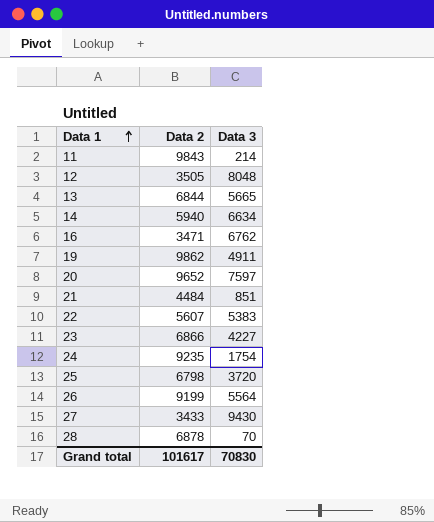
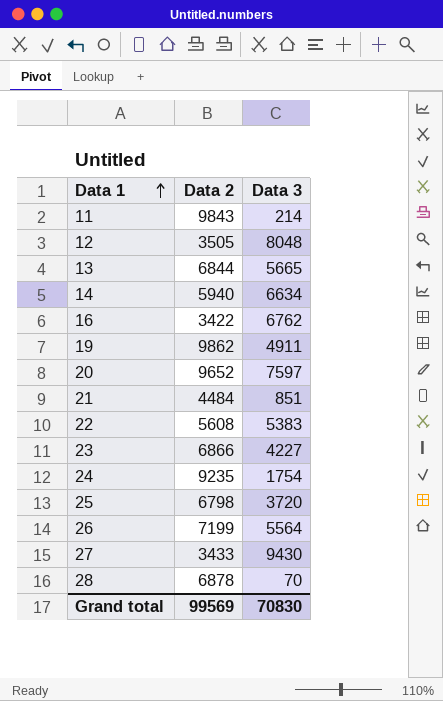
16 | Data 2: 3471 -> 3422
22 | Data 2: 5607 -> 5608
26 | Data 2: 9199 -> 7199
Grand total | Data 2: 101617 -> 99569

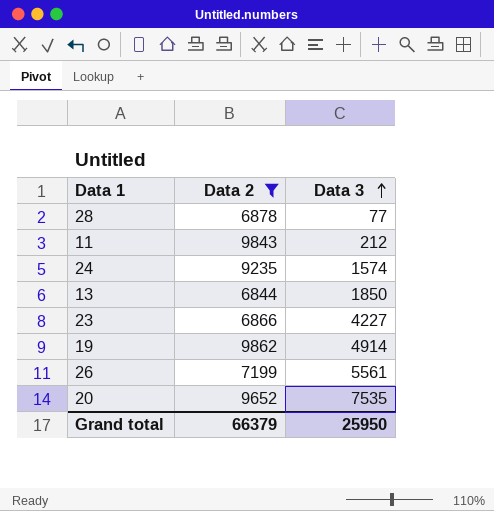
filter: none -> Data 2 >= 6844
row order: Data 1 ascending -> Data 3 ascending
28 | Data 3: 70 -> 77
11 | Data 3: 214 -> 212
24 | Data 3: 1754 -> 1574
13 | Data 3: 5665 -> 1850
19 | Data 3: 4911 -> 4914
26 | Data 3: 5564 -> 5561
20 | Data 3: 7597 -> 7535
Grand total | Data 2: 99569 -> 66379
Grand total | Data 3: 70830 -> 25950

